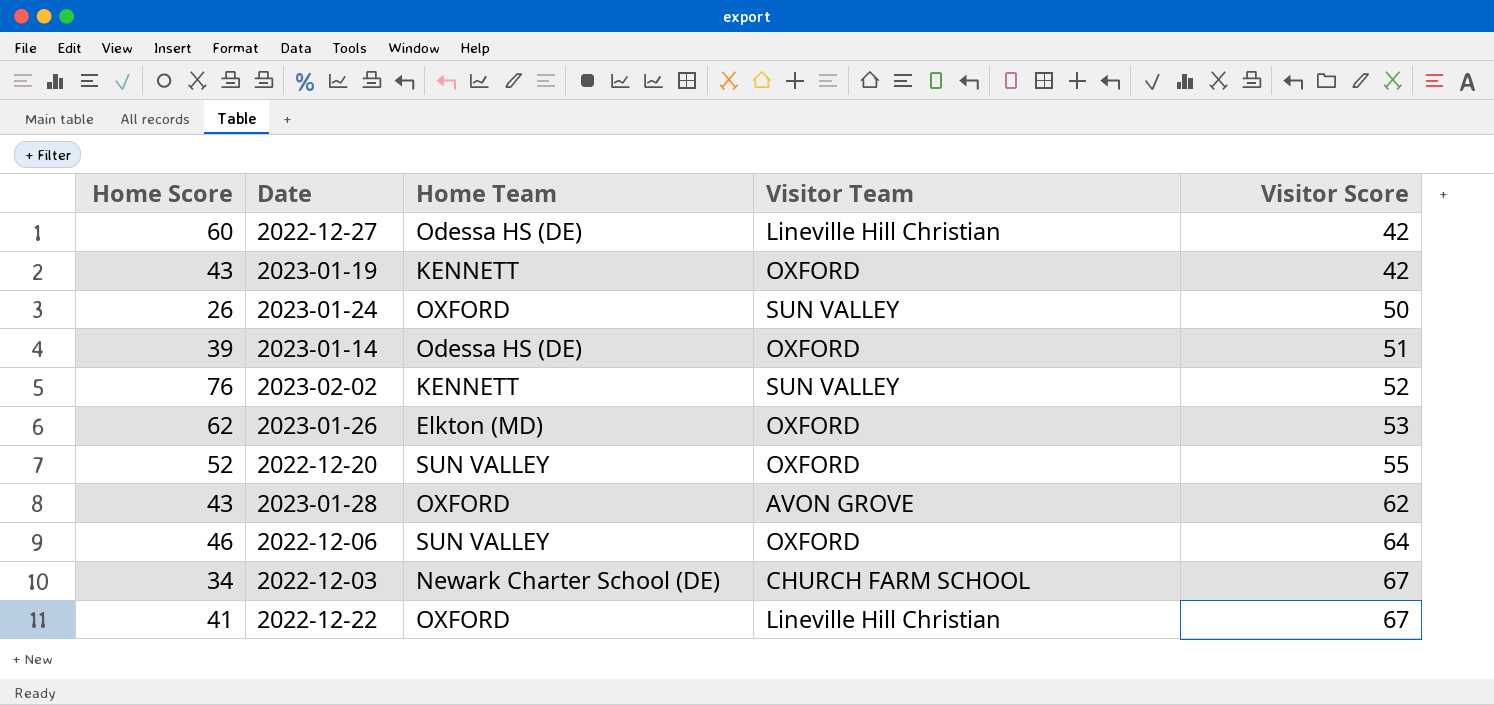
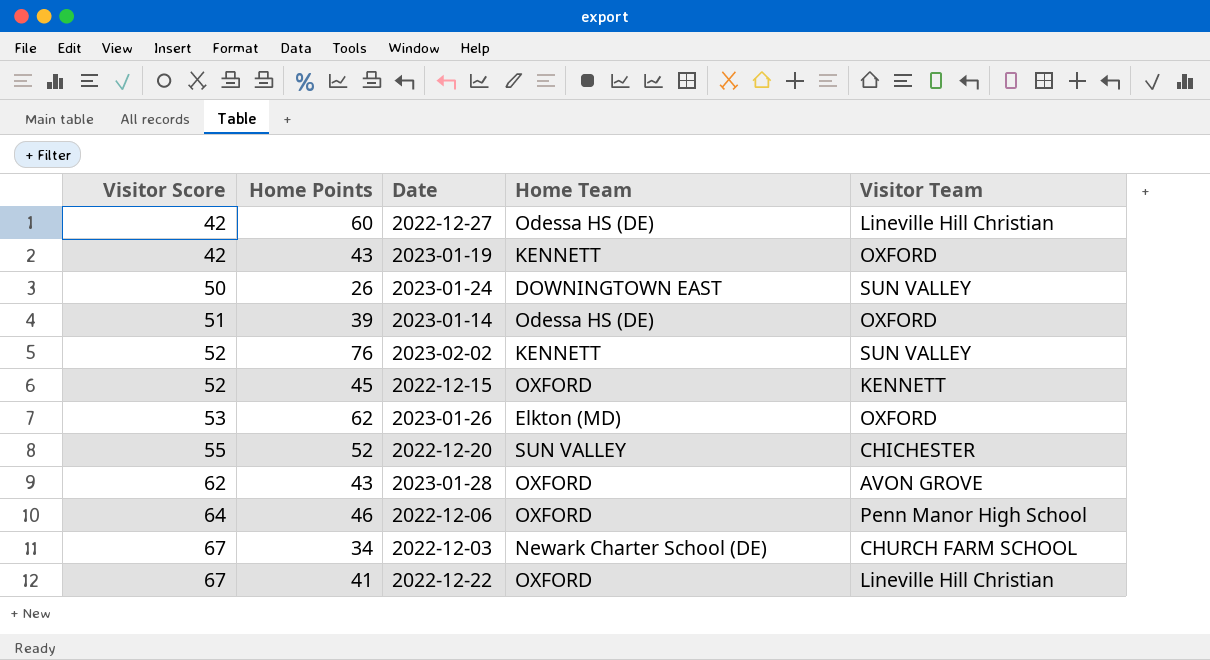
column Visitor Score | position: 5 -> 1
column name: Home Score -> Home Points
2023-01-24 | Home Team: OXFORD -> DOWNINGTOWN EAST
row 2022-12-15: none -> 52 | 45 | OXFORD | KENNETT
2022-12-20 | Visitor Team: OXFORD -> CHICHESTER
2022-12-06 | Home Team: SUN VALLEY -> OXFORD
2022-12-06 | Visitor Team: OXFORD -> Penn Manor High School

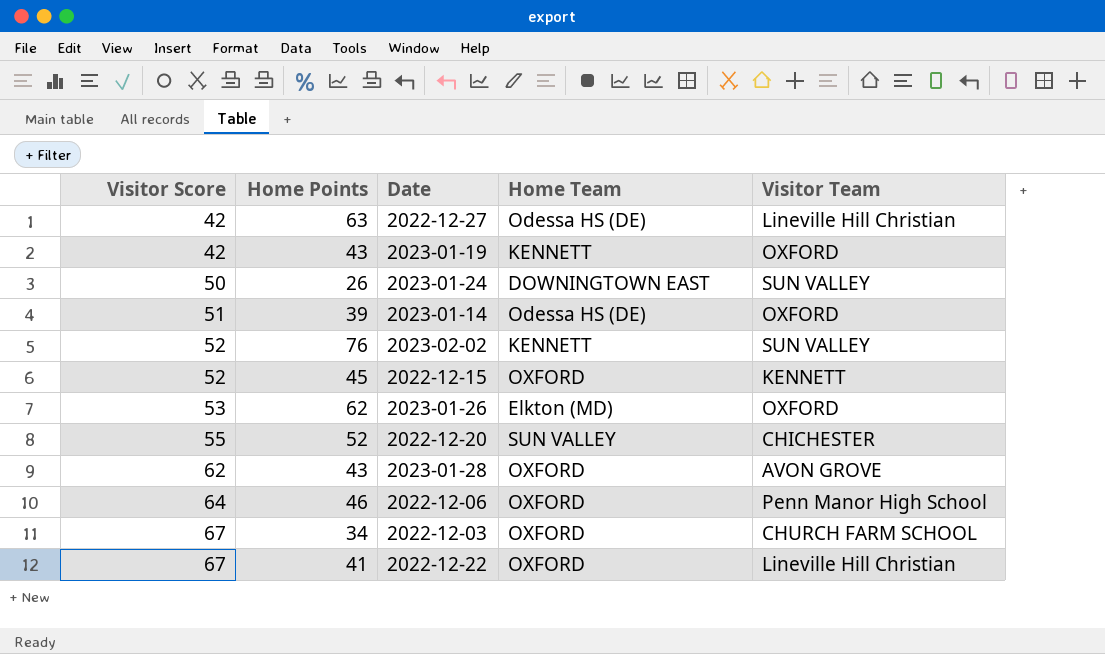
2022-12-27 | Home Points: 60 -> 63
2022-12-03 | Home Team: Newark Charter School (DE) -> OXFORD

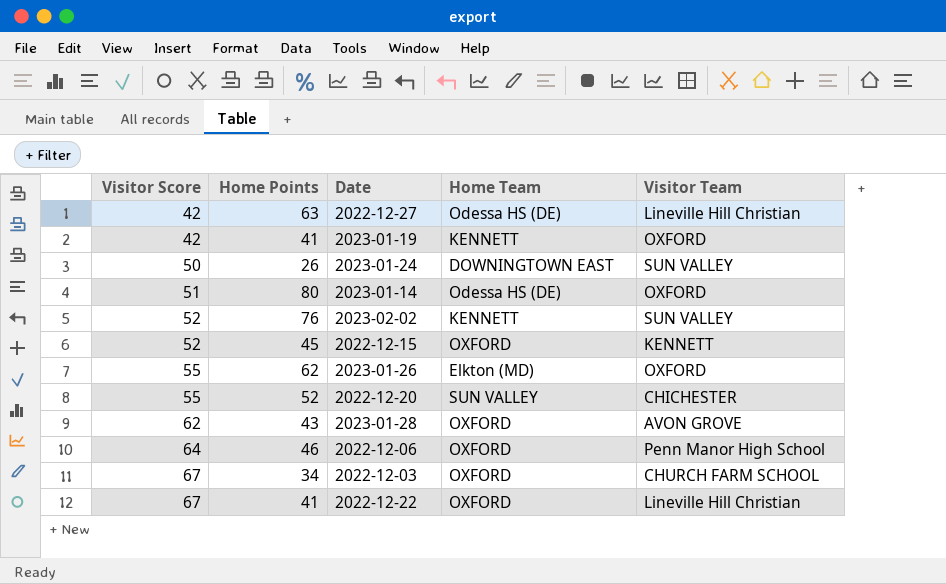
2023-01-19 | Home Points: 43 -> 41
2023-01-14 | Home Points: 39 -> 80
2023-01-26 | Visitor Score: 53 -> 55

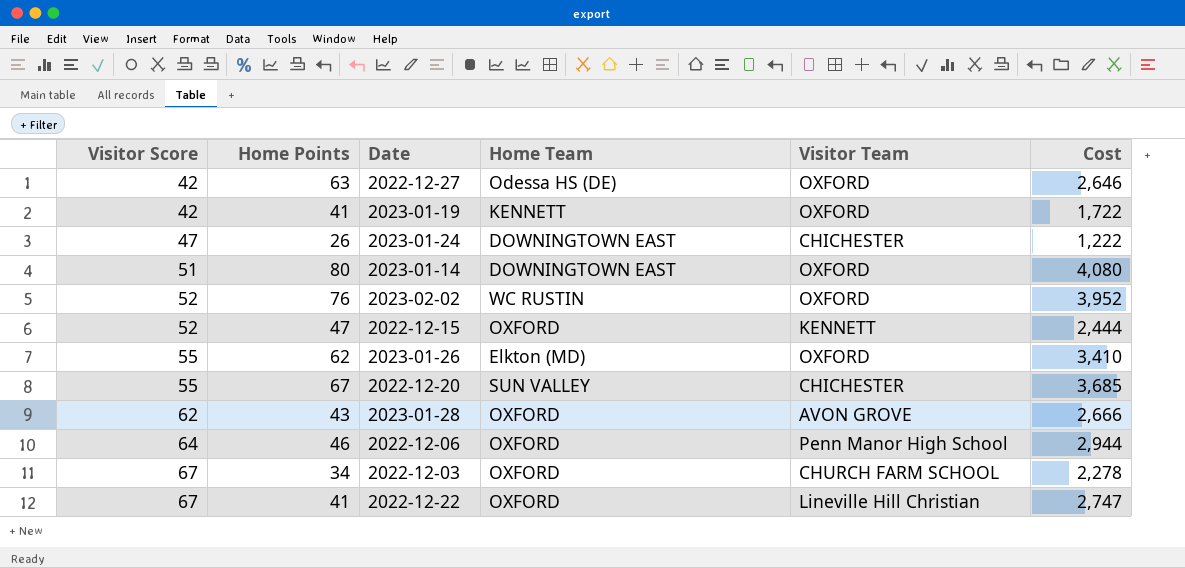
column Cost | formula: none -> [Visitor Score] * [Home Points]
2022-12-27 | Visitor Team: Lineville Hill Christian -> OXFORD
2023-01-24 | Visitor Score: 50 -> 47
2023-01-24 | Visitor Team: SUN VALLEY -> CHICHESTER
2023-01-14 | Home Team: Odessa HS (DE) -> DOWNINGTOWN EAST
2023-02-02 | Home Team: KENNETT -> WC RUSTIN
2023-02-02 | Visitor Team: SUN VALLEY -> OXFORD
2022-12-15 | Home Points: 45 -> 47
2022-12-20 | Home Points: 52 -> 67

